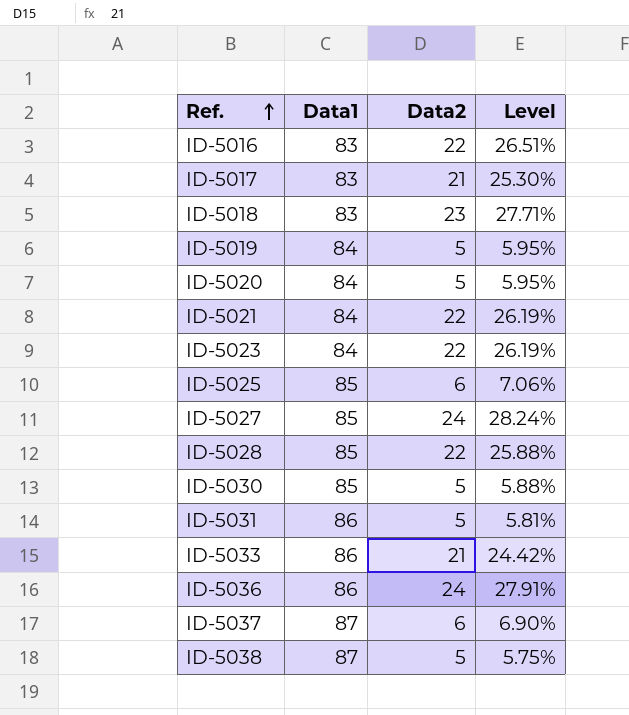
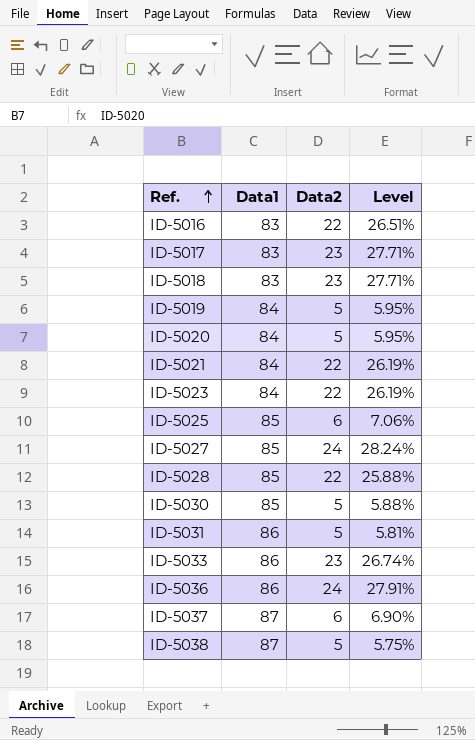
ID-5017 | Data2: 21 -> 23
ID-5017 | Level: 25.30% -> 27.71%
ID-5033 | Data2: 21 -> 23
ID-5033 | Level: 24.42% -> 26.74%

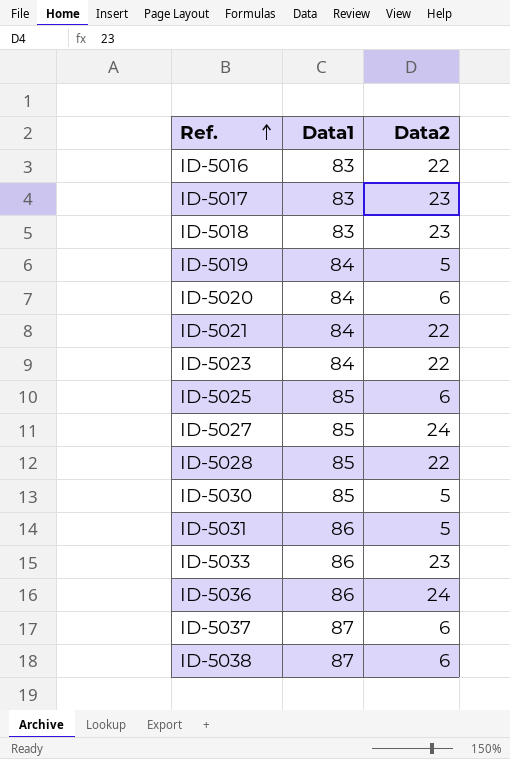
column Level | formula: [Data2] / [Data1] -> none
ID-5020 | Data2: 5 -> 6
ID-5038 | Data2: 5 -> 6

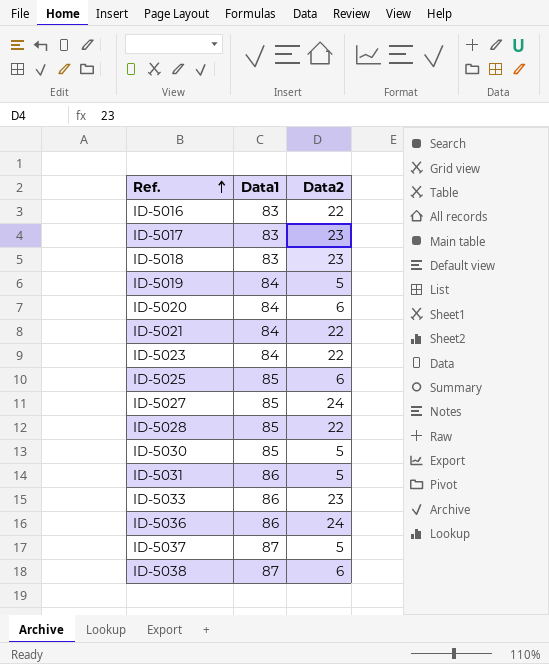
ID-5037 | Data2: 6 -> 5

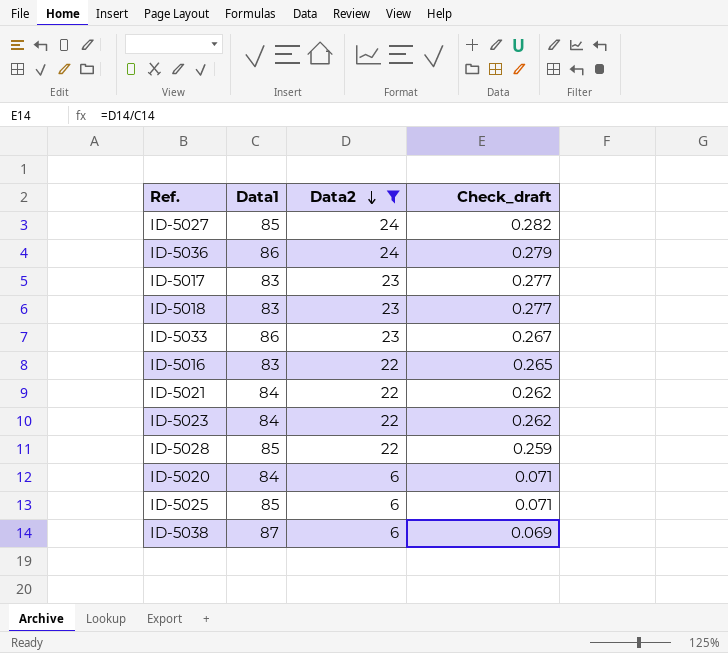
filter: none -> Data2 != 5
row order: Ref. ascending -> Data2 descending
column Check_draft | formula: none -> [Data2] / [Data1]

